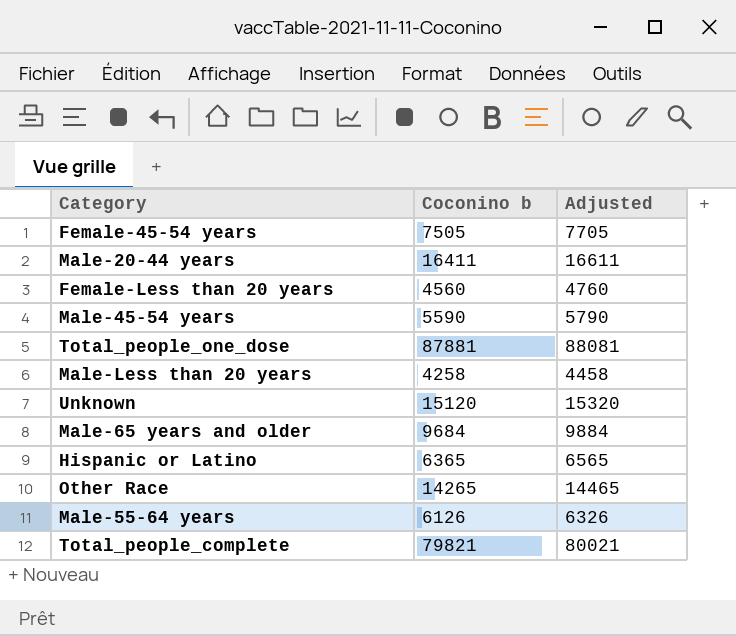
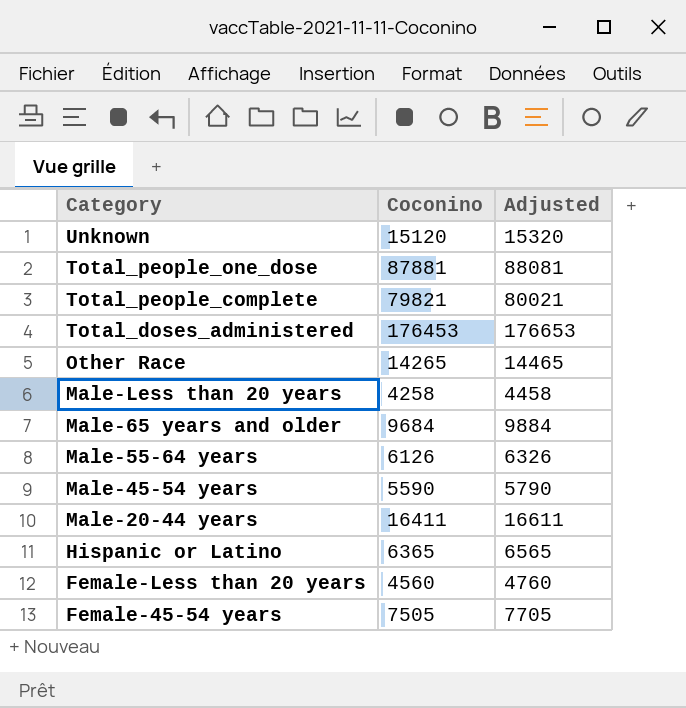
row order: none -> Category descending
column name: Coconino b -> Coconino
row Total_doses_administered: none -> 176453 | 176653

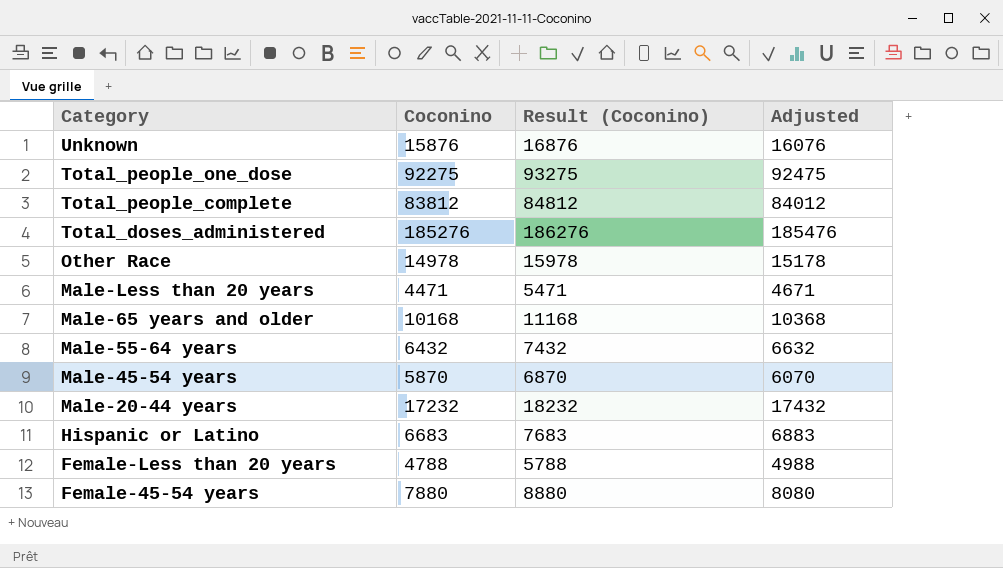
column Result (Coconino) | formula: none -> [Coconino] + 1000
Unknown | Coconino: 15120 -> 15876
Unknown | Adjusted: 15320 -> 16076
Total_people_one_dose | Coconino: 87881 -> 92275
Total_people_one_dose | Adjusted: 88081 -> 92475
Total_people_complete | Coconino: 79821 -> 83812
Total_people_complete | Adjusted: 80021 -> 84012
Total_doses_administered | Coconino: 176453 -> 185276
Total_doses_administered | Adjusted: 176653 -> 185476
Other Race | Coconino: 14265 -> 14978
Other Race | Adjusted: 14465 -> 15178
Male-Less than 20 years | Coconino: 4258 -> 4471
Male-Less than 20 years | Adjusted: 4458 -> 4671
Male-65 years and older | Coconino: 9684 -> 10168
Male-65 years and older | Adjusted: 9884 -> 10368
Male-55-64 years | Coconino: 6126 -> 6432
Male-55-64 years | Adjusted: 6326 -> 6632
Male-45-54 years | Coconino: 5590 -> 5870
Male-45-54 years | Adjusted: 5790 -> 6070
Male-20-44 years | Coconino: 16411 -> 17232
Male-20-44 years | Adjusted: 16611 -> 17432
Hispanic or Latino | Coconino: 6365 -> 6683
Hispanic or Latino | Adjusted: 6565 -> 6883
Female-Less than 20 years | Coconino: 4560 -> 4788
Female-Less than 20 years | Adjusted: 4760 -> 4988
Female-45-54 years | Coconino: 7505 -> 7880
Female-45-54 years | Adjusted: 7705 -> 8080

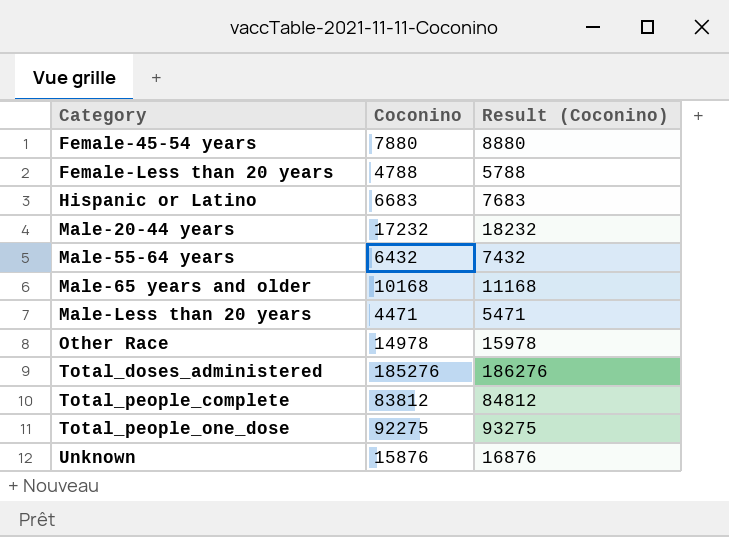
row order: Category descending -> Category ascending
column Adjusted | formula: [Coconino] + 200 -> none
row Male-45-54 years: 5870 | 6870 | 6070 -> none

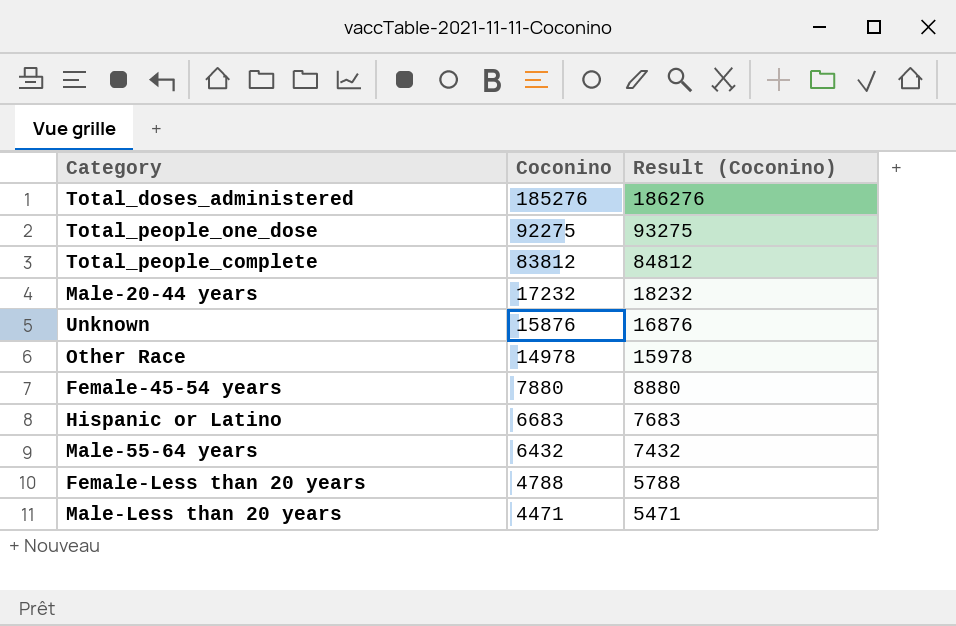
row order: Category ascending -> Coconino descending
row Male-65 years and older: 10168 | 11168 -> none

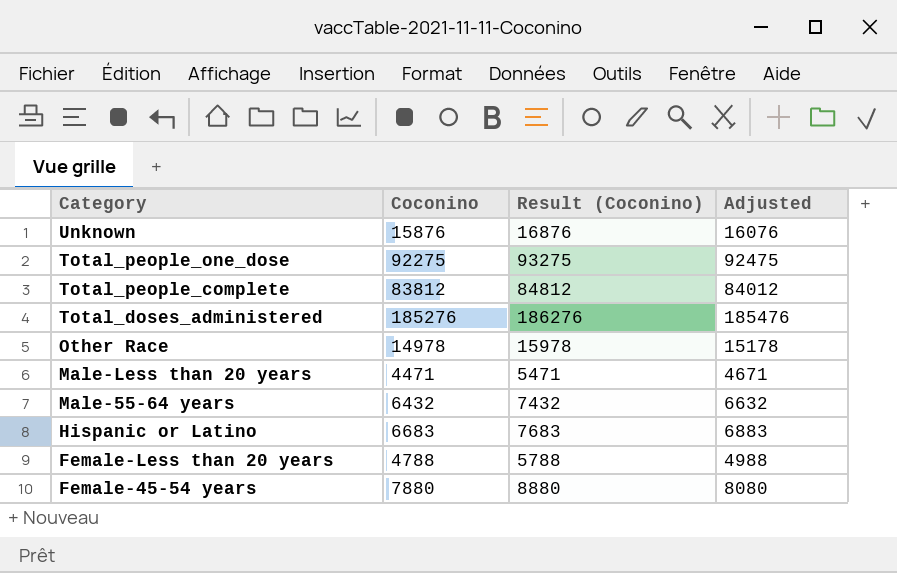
row order: Coconino descending -> Category descending
column Adjusted | formula: none -> [Coconino] + 200
row Male-20-44 years: 17232 | 18232 -> none

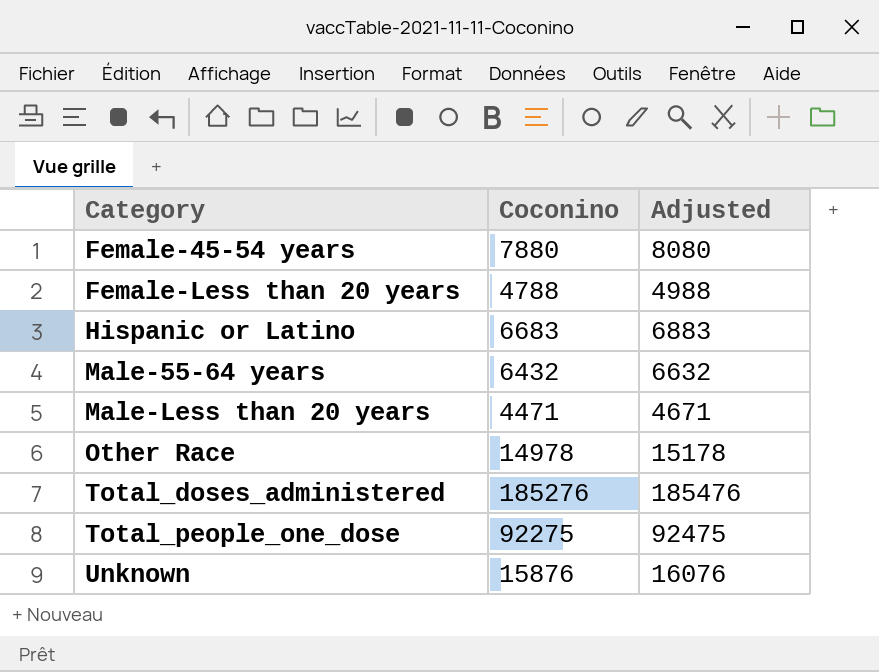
row order: Category descending -> Category ascending
column Result (Coconino) | formula: [Coconino] + 1000 -> none
row Total_people_complete: 83812 | 84812 | 84012 -> none

